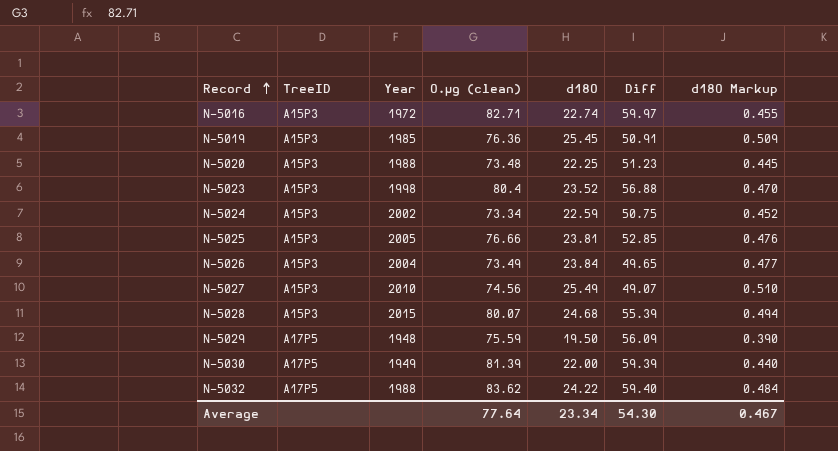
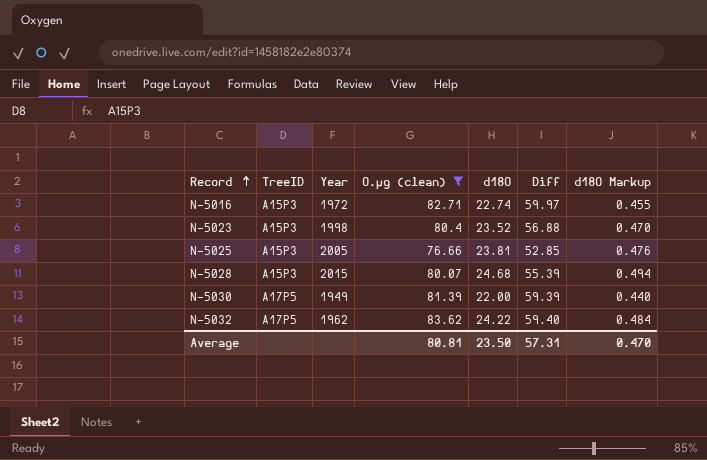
filter: none -> O.µg (clean) >= 76.66
N-5032 | Year: 1988 -> 1962
Average | O.µg (clean): 77.64 -> 80.81
Average | d18O: 23.34 -> 23.50
Average | Diff: 54.30 -> 57.31
Average | d18O Markup: 0.467 -> 0.470

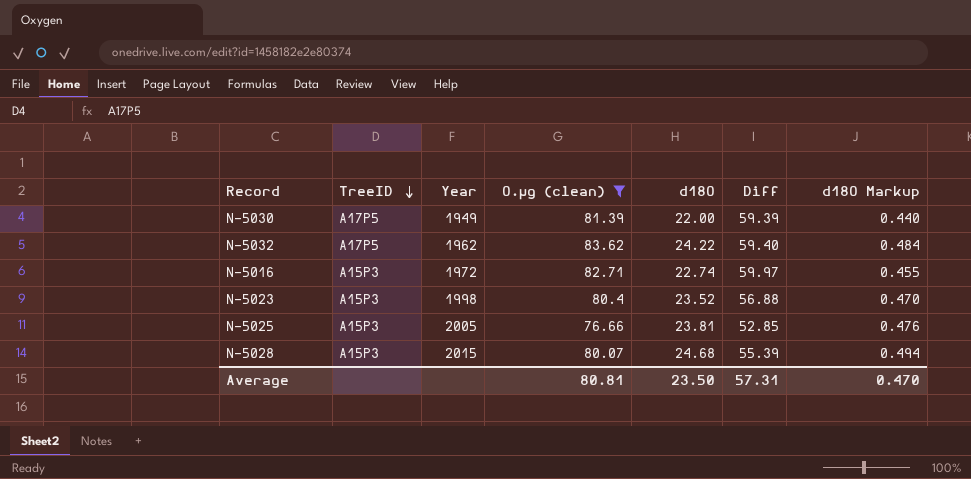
row order: Record ascending -> TreeID descending

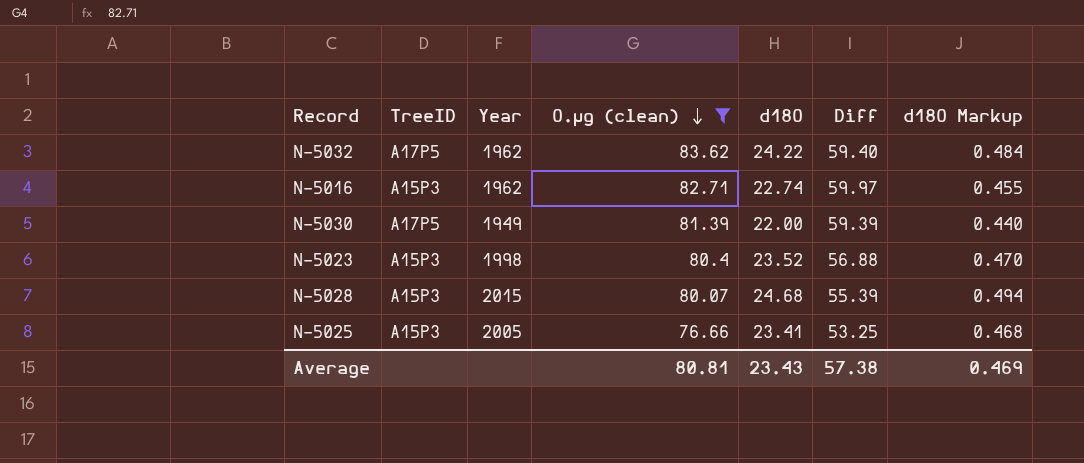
row order: TreeID descending -> O.µg (clean) descending
N-5016 | Year: 1972 -> 1962
N-5025 | d18O: 23.81 -> 23.41
N-5025 | Diff: 52.85 -> 53.25
N-5025 | d18O Markup: 0.476 -> 0.468
Average | d18O: 23.50 -> 23.43
Average | Diff: 57.31 -> 57.38
Average | d18O Markup: 0.470 -> 0.469

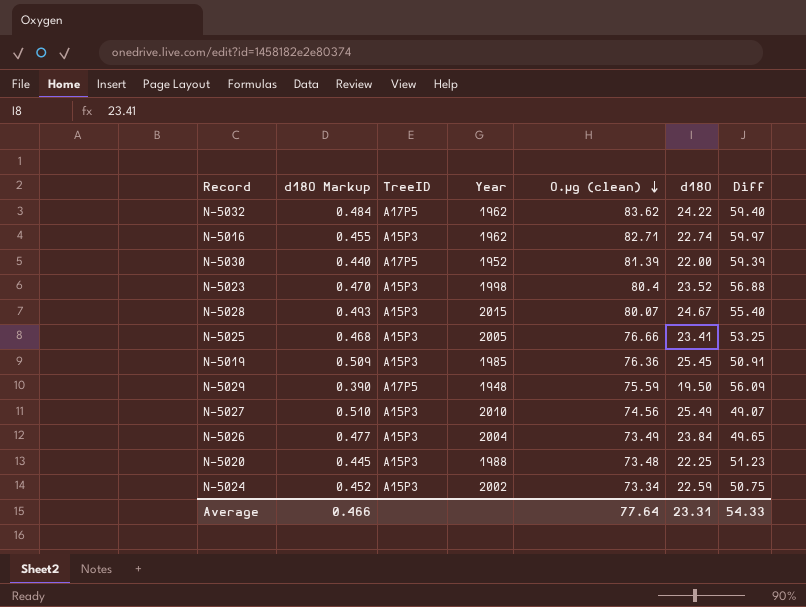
filter: O.µg (clean) >= 76.66 -> none
column d18O Markup | position: 7 -> 2
N-5030 | Year: 1949 -> 1952
N-5028 | d18O Markup: 0.494 -> 0.493
N-5028 | d18O: 24.68 -> 24.67
N-5028 | Diff: 55.39 -> 55.40
Average | d18O Markup: 0.469 -> 0.466
Average | O.µg (clean): 80.81 -> 77.64
Average | d18O: 23.43 -> 23.31
Average | Diff: 57.38 -> 54.33

